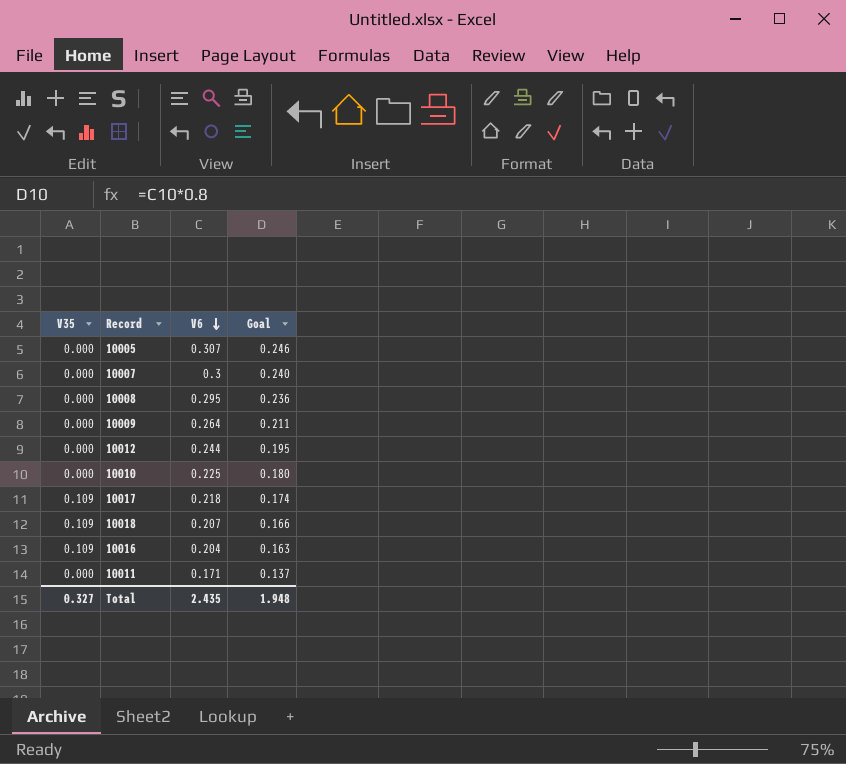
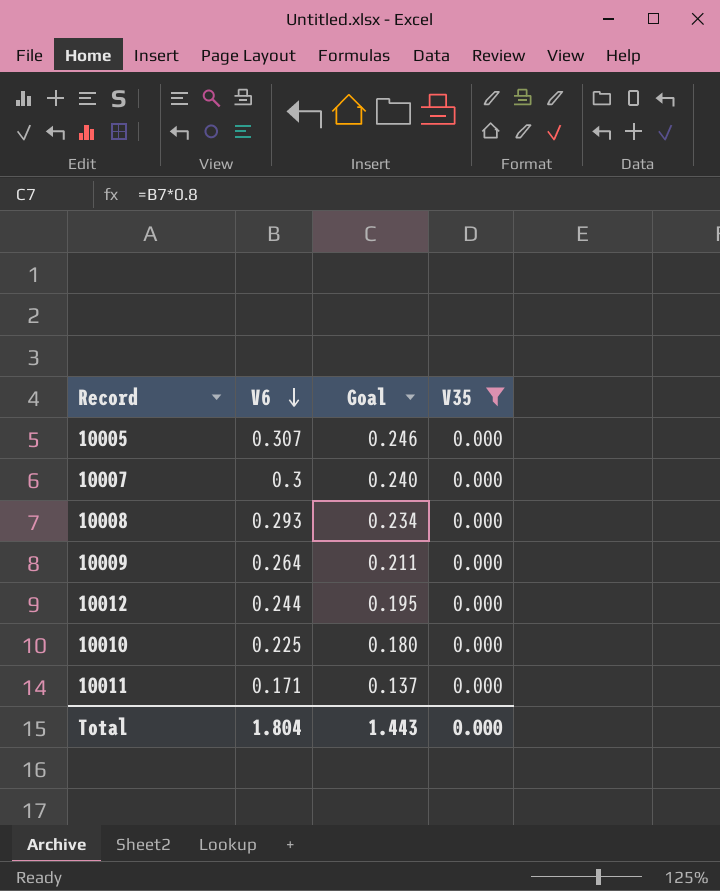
filter: none -> V35 = 0.000
column V35 | position: 1 -> 4
10008 | V6: 0.295 -> 0.293
10008 | Goal: 0.236 -> 0.234
Total | V6: 2.435 -> 1.804
Total | Goal: 1.948 -> 1.443
Total | V35: 0.327 -> 0.000

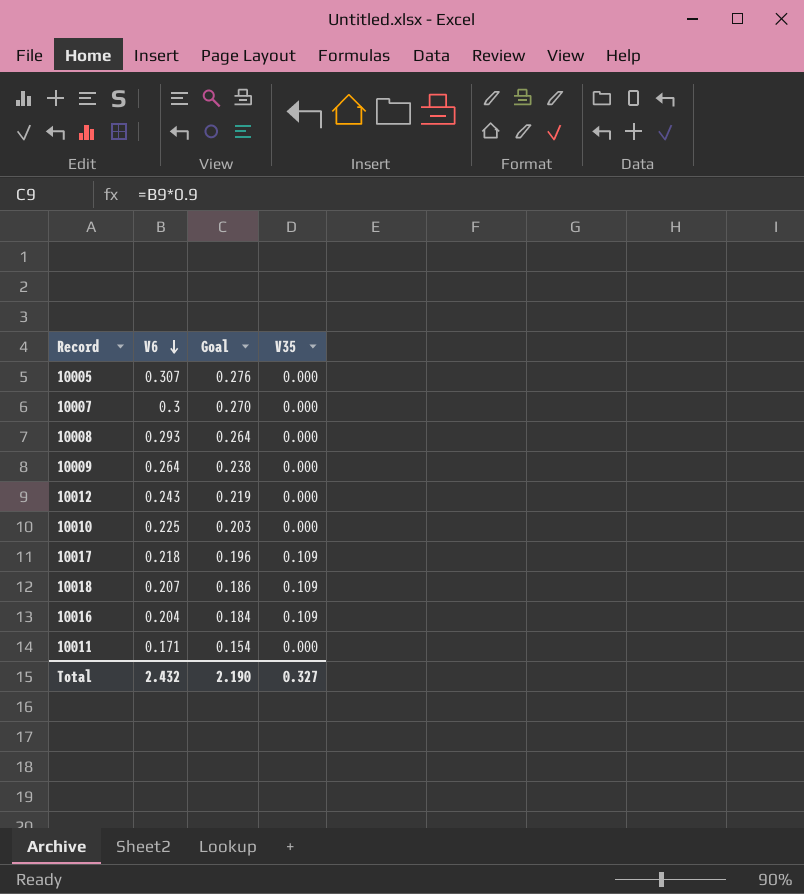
filter: V35 = 0.000 -> none
column Goal | formula: [V6] * 0.8 -> [V6] * 0.9
10012 | V6: 0.244 -> 0.243
Total | V6: 1.804 -> 2.432
Total | Goal: 1.443 -> 2.190
Total | V35: 0.000 -> 0.327

